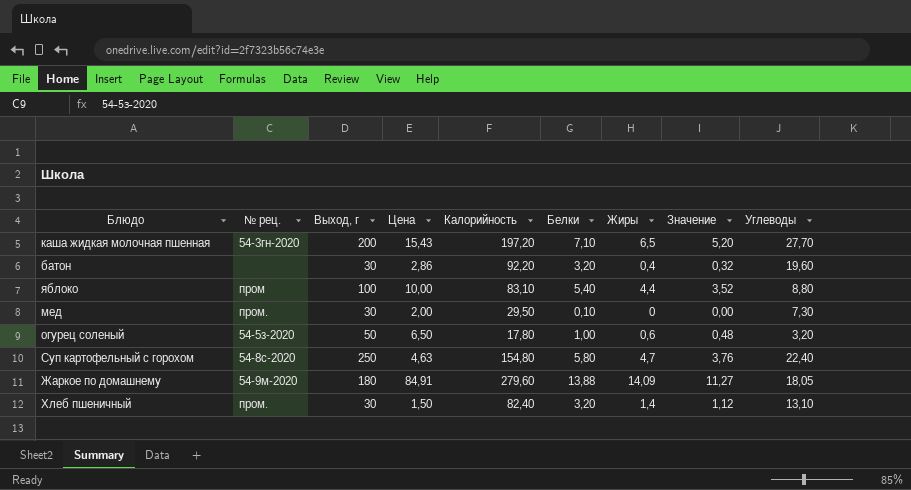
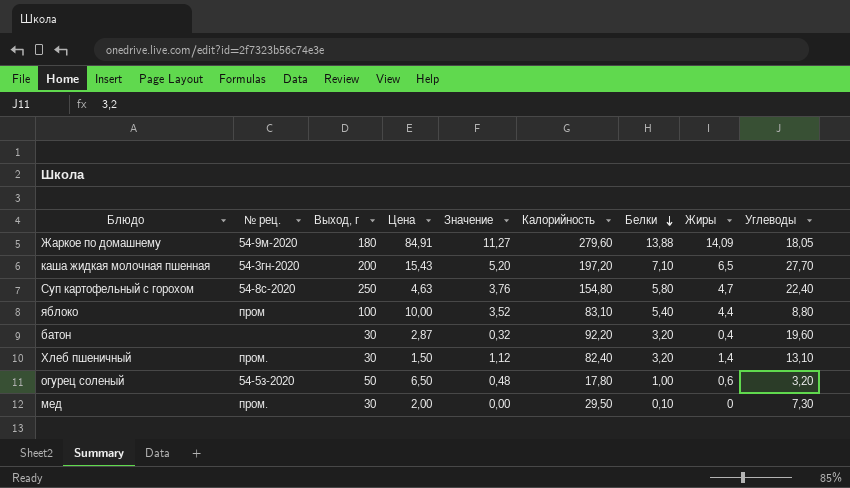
row order: none -> Белки descending
column Значение | position: 8 -> 5
батон | Цена: 2,86 -> 2,87

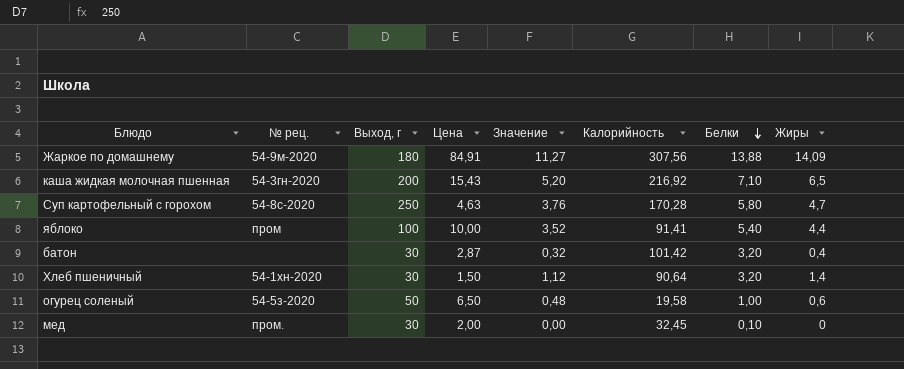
column Углеводы | position: 9 -> none
Жаркое по домашнему | Калорийность: 279,60 -> 307,56
каша жидкая молочная пшенная | Калорийность: 197,20 -> 216,92
Суп картофельный с горохом | Калорийность: 154,80 -> 170,28
яблоко | Калорийность: 83,10 -> 91,41
батон | Калорийность: 92,20 -> 101,42
Хлеб пшеничный | № рец.: пром. -> 54-1хн-2020
Хлеб пшеничный | Калорийность: 82,40 -> 90,64
огурец соленый | Калорийность: 17,80 -> 19,58
мед | Калорийность: 29,50 -> 32,45

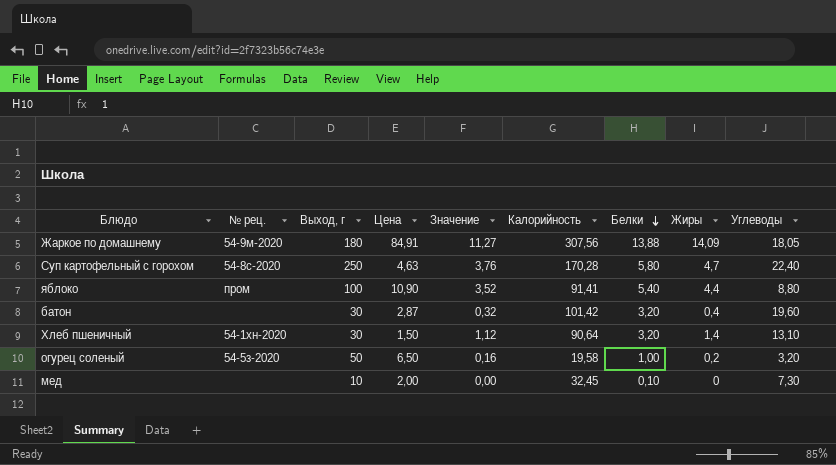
column Углеводы | position: none -> 9
row каша жидкая молочная пшенная: 54-3гн-2020 | 200 | 15,43 | 5,20 | 216,92 | 7,10 | 6,5 -> none
яблоко | Цена: 10,00 -> 10,90
огурец соленый | Значение: 0,48 -> 0,16
огурец соленый | Жиры: 0,6 -> 0,2
мед | № рец.: пром. -> none
мед | Выход, г: 30 -> 10

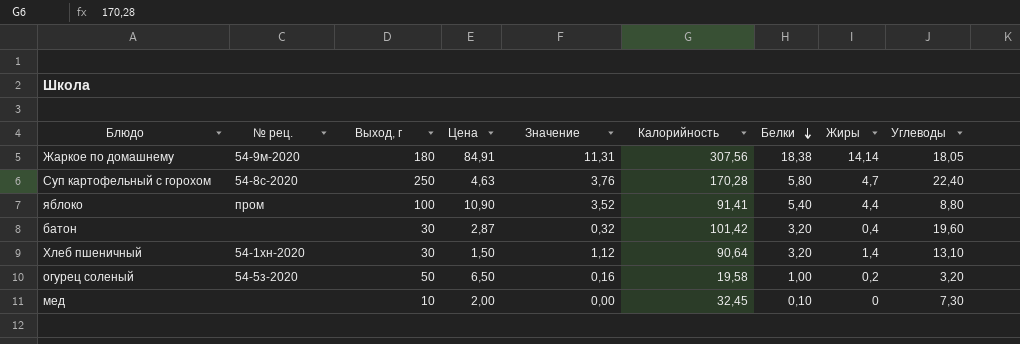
Жаркое по домашнему | Значение: 11,27 -> 11,31
Жаркое по домашнему | Белки: 13,88 -> 18,38
Жаркое по домашнему | Жиры: 14,09 -> 14,14

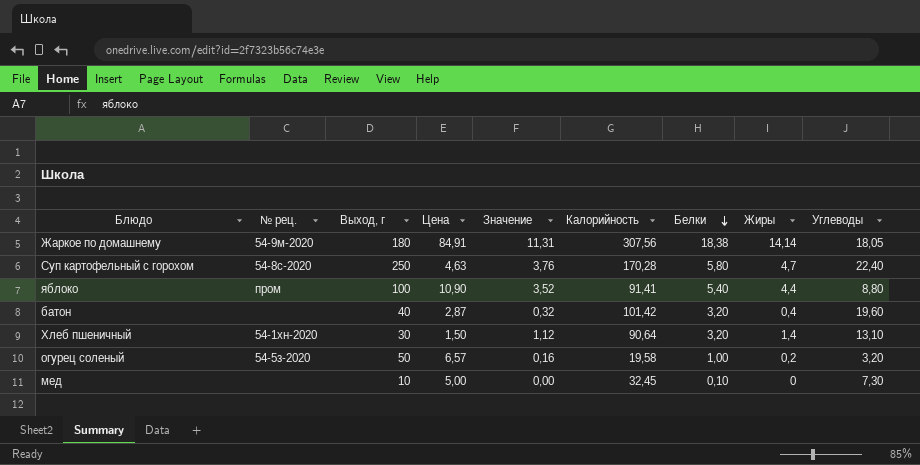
батон | Выход, г: 30 -> 40
огурец соленый | Цена: 6,50 -> 6,57
мед | Цена: 2,00 -> 5,00

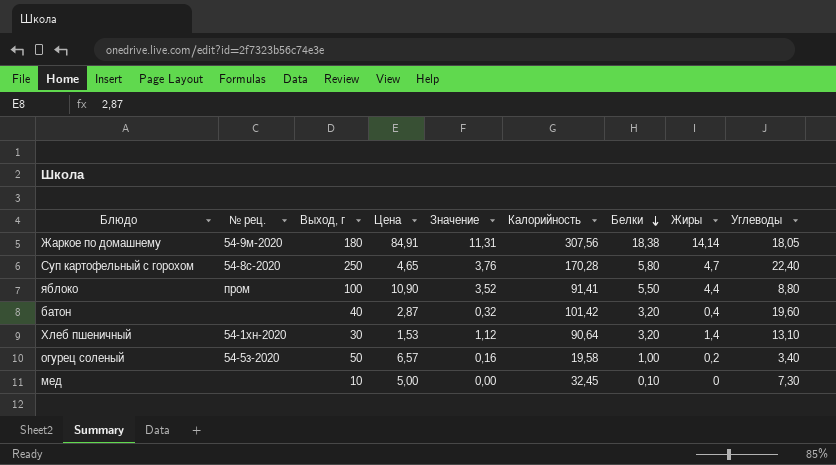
Суп картофельный с горохом | Цена: 4,63 -> 4,65
яблоко | Белки: 5,40 -> 5,50
Хлеб пшеничный | Цена: 1,50 -> 1,53
огурец соленый | Углеводы: 3,20 -> 3,40

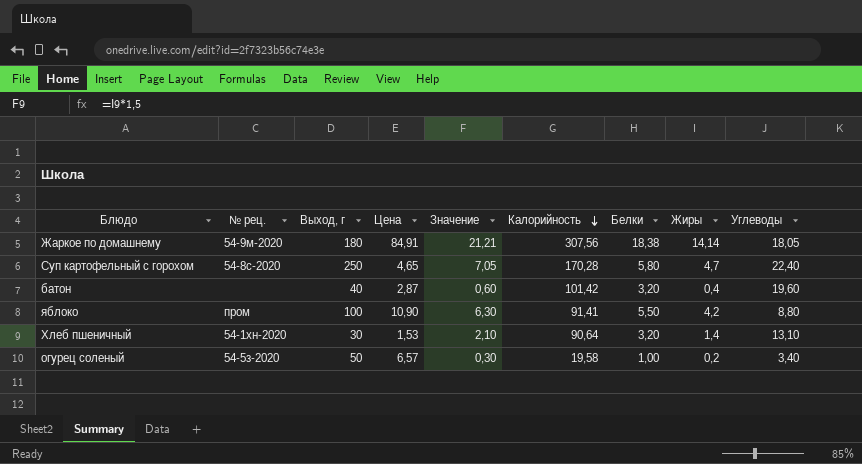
row order: Белки descending -> Калорийность descending
column Значение | formula: [Жиры] * 0,8 -> [Жиры] * 1,5
row мед: none | 10 | 5,00 | 0,00 | 32,45 | 0,10 | 0 | 7,30 -> none
яблоко | Жиры: 4,4 -> 4,2

